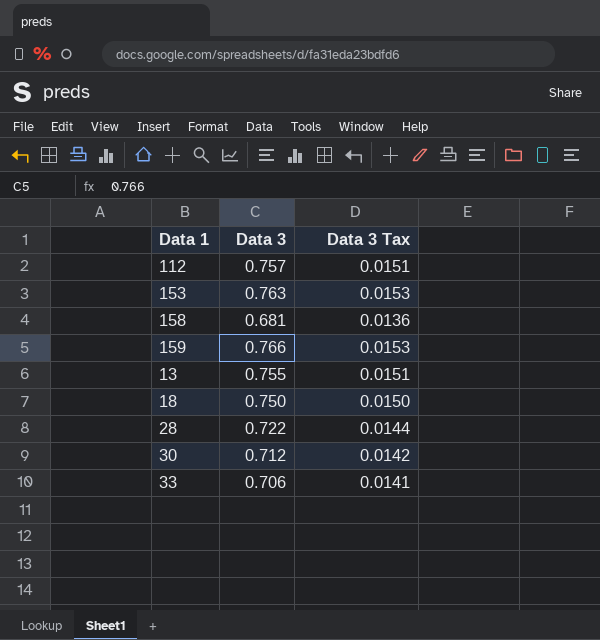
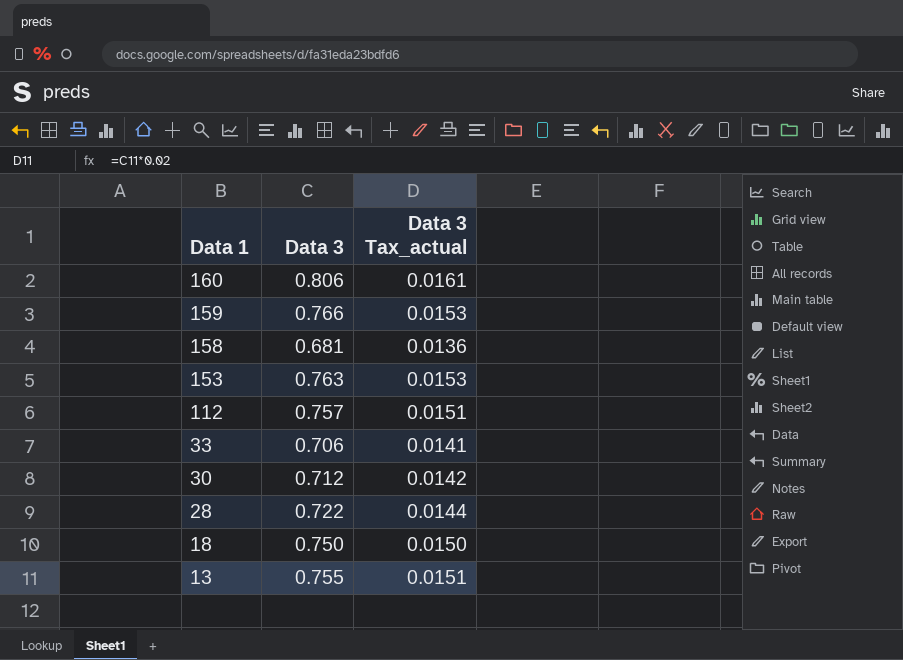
row order: none -> Data 1 descending
column name: Data 3 Tax -> Data 3 Tax_actual
row 160: none -> 0.806 | 0.0161

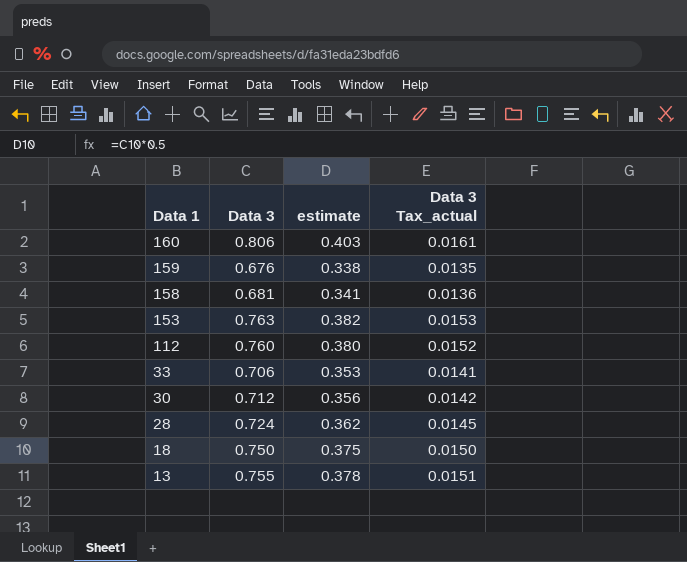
column estimate | formula: none -> [Data 3] * 0.5
159 | Data 3: 0.766 -> 0.676
159 | Data 3 Tax_actual: 0.0153 -> 0.0135
112 | Data 3: 0.757 -> 0.760
112 | Data 3 Tax_actual: 0.0151 -> 0.0152
28 | Data 3: 0.722 -> 0.724
28 | Data 3 Tax_actual: 0.0144 -> 0.0145

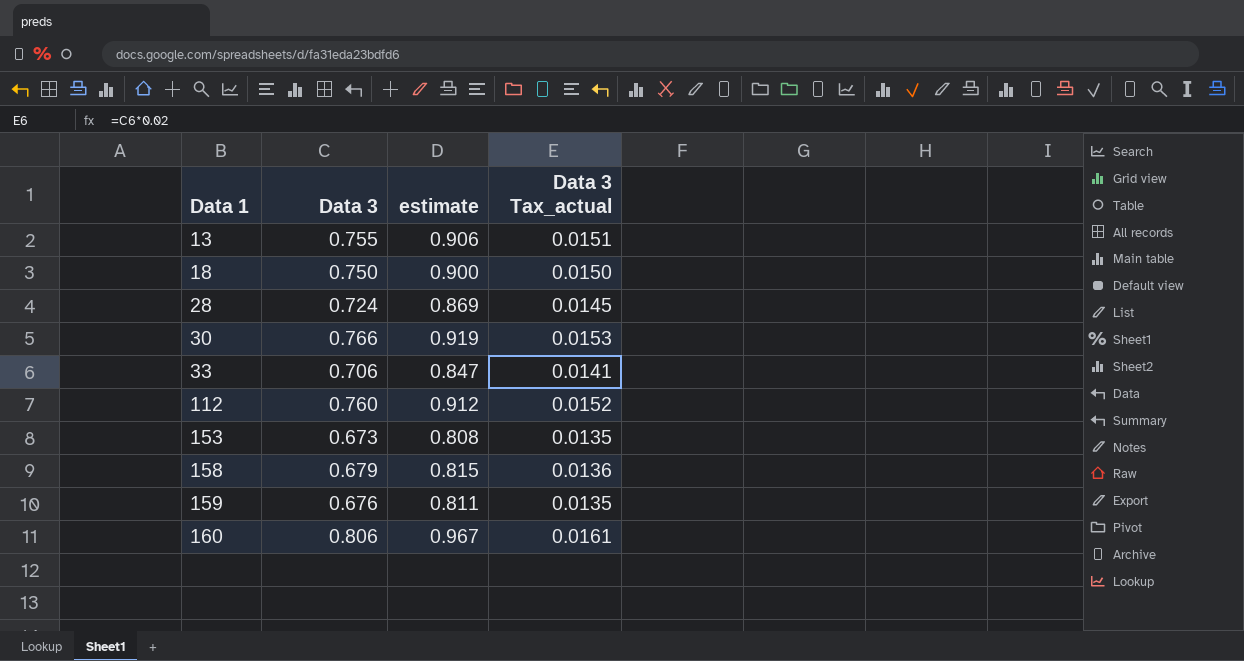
row order: Data 1 descending -> Data 1 ascending
column estimate | formula: [Data 3] * 0.5 -> [Data 3] * 1.2
30 | Data 3: 0.712 -> 0.766
30 | Data 3 Tax_actual: 0.0142 -> 0.0153
153 | Data 3: 0.763 -> 0.673
153 | Data 3 Tax_actual: 0.0153 -> 0.0135
158 | Data 3: 0.681 -> 0.679

